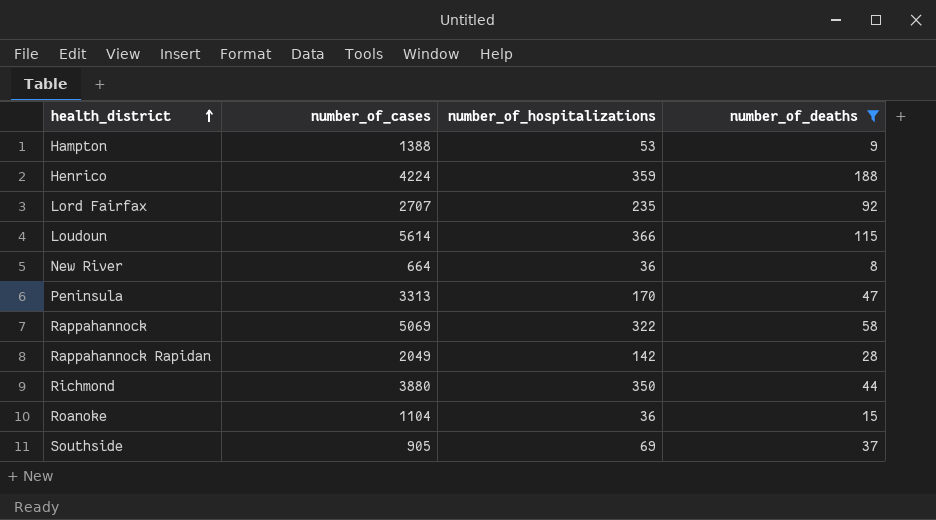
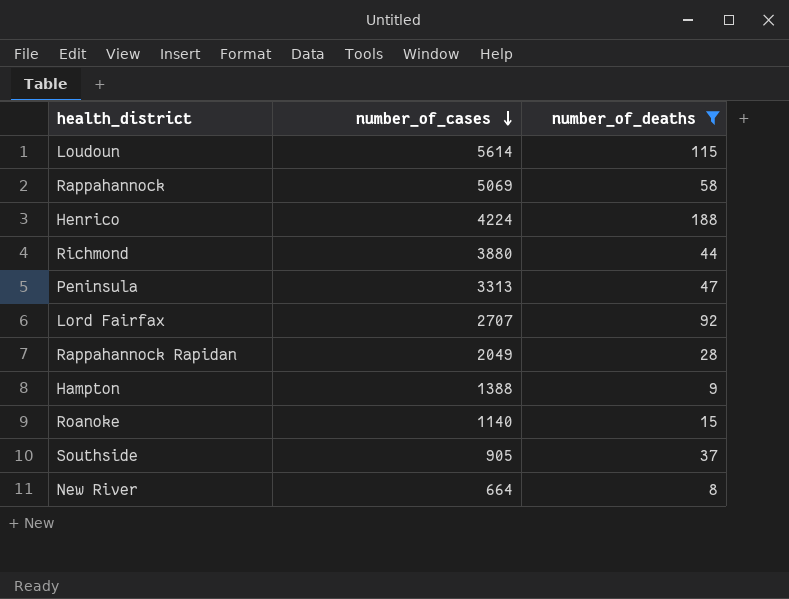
row order: health_district ascending -> number_of_cases descending
column number_of_hospitalizations | position: 3 -> none
Roanoke | number_of_cases: 1104 -> 1140

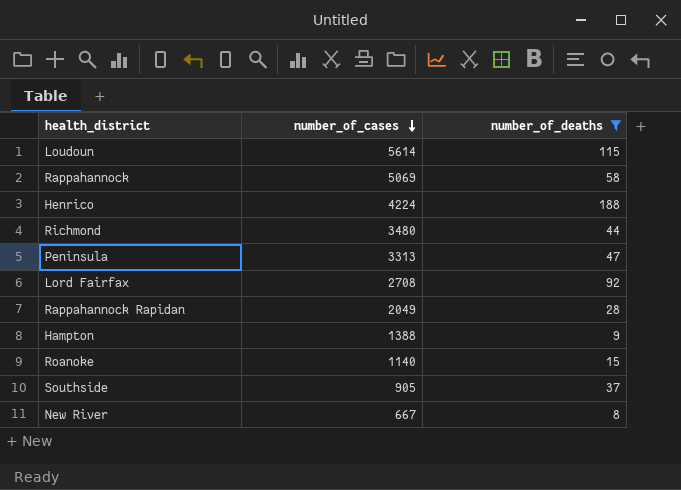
Richmond | number_of_cases: 3880 -> 3480
Lord Fairfax | number_of_cases: 2707 -> 2708
New River | number_of_cases: 664 -> 667

